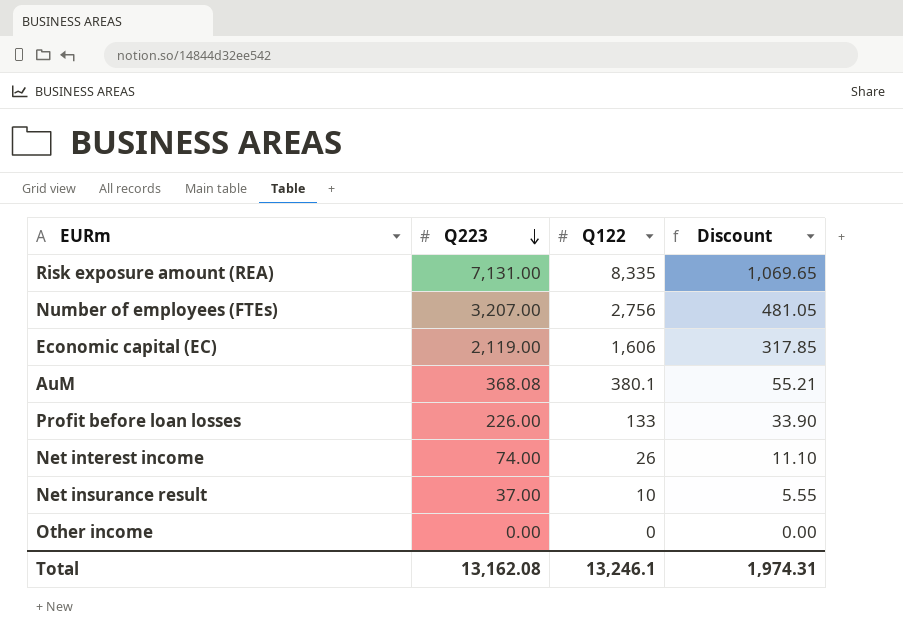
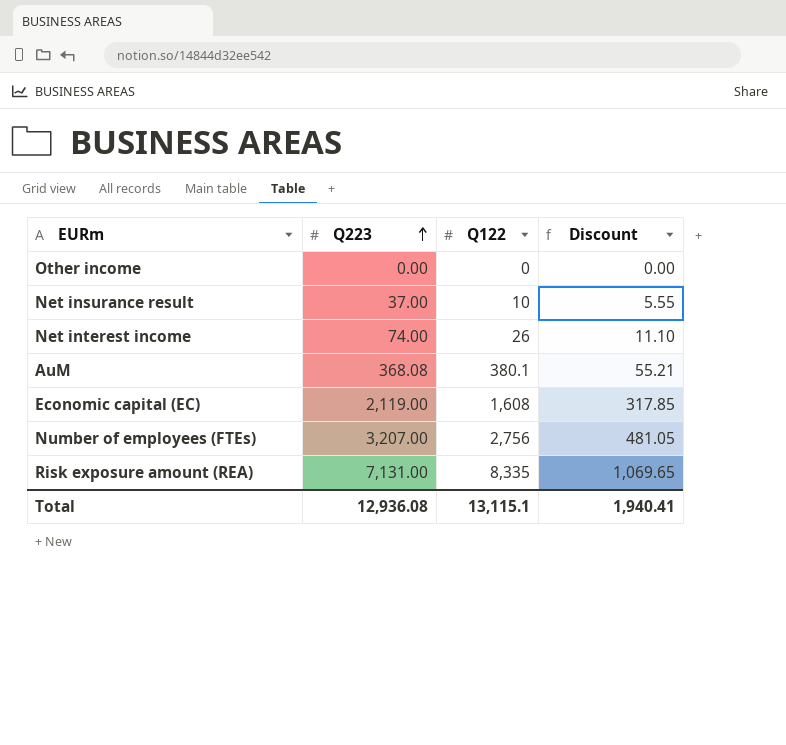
row order: Q223 descending -> Q223 ascending
row Profit before loan losses: 226.00 | 133 | 33.90 -> none
Economic capital (EC) | Q122: 1,606 -> 1,608
Total | Q223: 13,162.08 -> 12,936.08
Total | Q122: 13,246.1 -> 13,115.1
Total | Discount: 1,974.31 -> 1,940.41

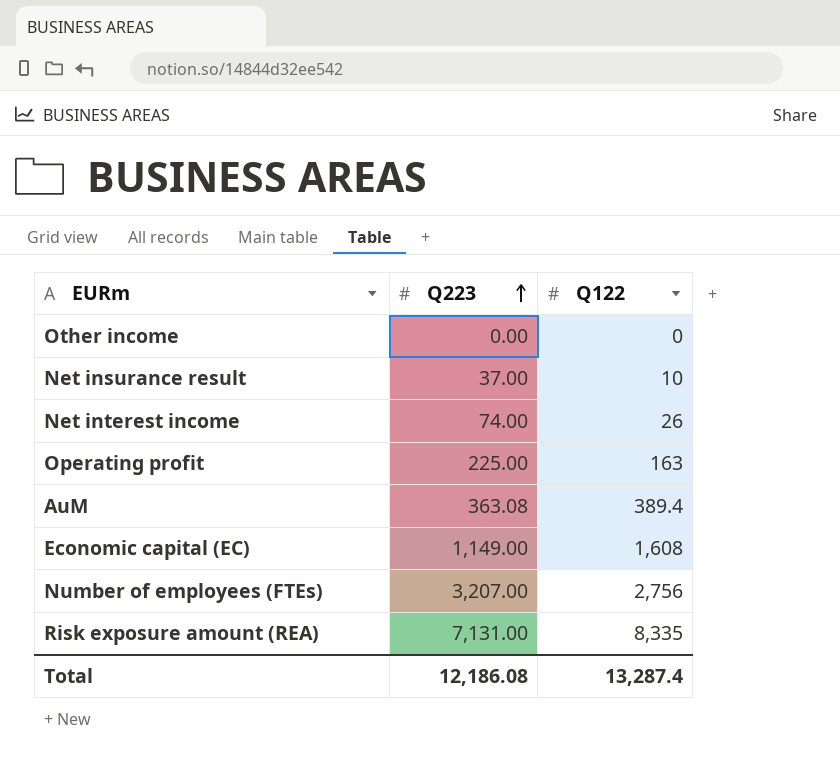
column Discount | formula: [Q223] * 0.15 -> none
row Operating profit: none -> 225.00 | 163
AuM | Q223: 368.08 -> 363.08
AuM | Q122: 380.1 -> 389.4
Economic capital (EC) | Q223: 2,119.00 -> 1,149.00
Total | Q223: 12,936.08 -> 12,186.08
Total | Q122: 13,115.1 -> 13,287.4

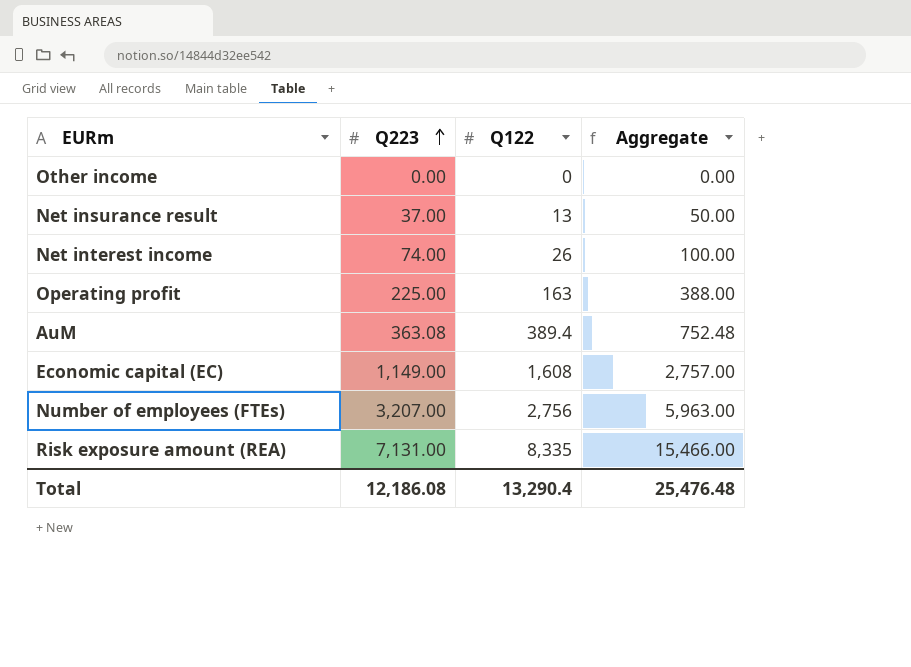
column Aggregate | formula: none -> [Q223] + [Q122]
Net insurance result | Q122: 10 -> 13
Total | Q122: 13,287.4 -> 13,290.4

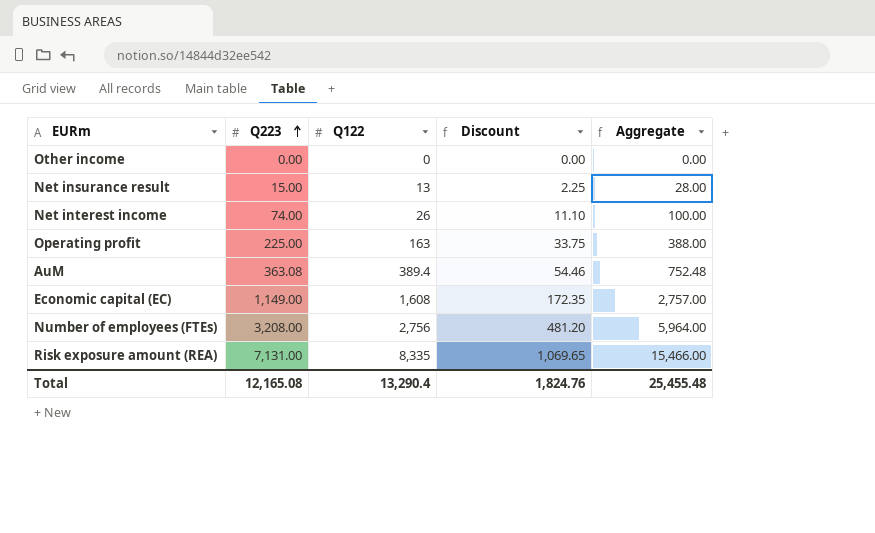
column Discount | formula: none -> [Q223] * 0.15
Net insurance result | Q223: 37.00 -> 15.00
Net insurance result | Aggregate: 50.00 -> 28.00
Number of employees (FTEs) | Q223: 3,207.00 -> 3,208.00
Number of employees (FTEs) | Aggregate: 5,963.00 -> 5,964.00
Total | Q223: 12,186.08 -> 12,165.08
Total | Aggregate: 25,476.48 -> 25,455.48

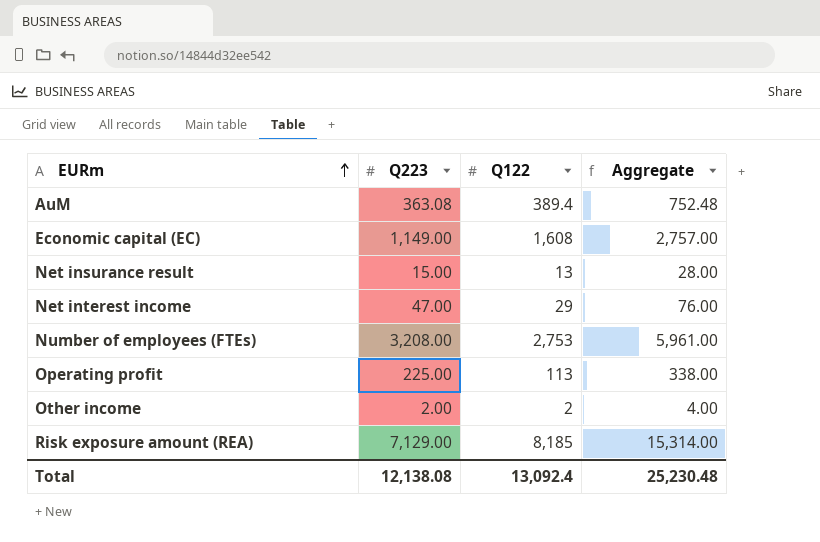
row order: Q223 ascending -> EURm ascending
column Discount | formula: [Q223] * 0.15 -> none
Net interest income | Q223: 74.00 -> 47.00
Net interest income | Q122: 26 -> 29
Net interest income | Aggregate: 100.00 -> 76.00
Number of employees (FTEs) | Q122: 2,756 -> 2,753
Number of employees (FTEs) | Aggregate: 5,964.00 -> 5,961.00
Operating profit | Q122: 163 -> 113
Operating profit | Aggregate: 388.00 -> 338.00
Other income | Q223: 0.00 -> 2.00
Other income | Q122: 0 -> 2
Other income | Aggregate: 0.00 -> 4.00
Risk exposure amount (REA) | Q223: 7,131.00 -> 7,129.00
Risk exposure amount (REA) | Q122: 8,335 -> 8,185
Risk exposure amount (REA) | Aggregate: 15,466.00 -> 15,314.00
Total | Q223: 12,165.08 -> 12,138.08
Total | Q122: 13,290.4 -> 13,092.4
Total | Aggregate: 25,455.48 -> 25,230.48

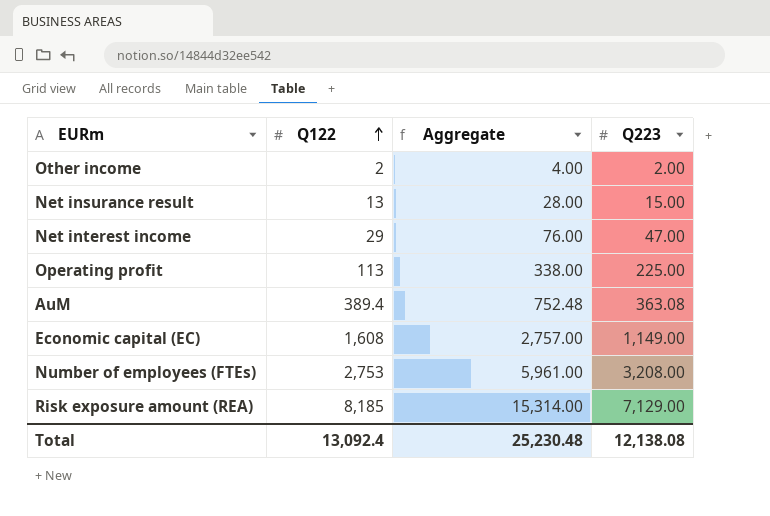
row order: EURm ascending -> Q122 ascending
column Q223 | position: 2 -> 4

